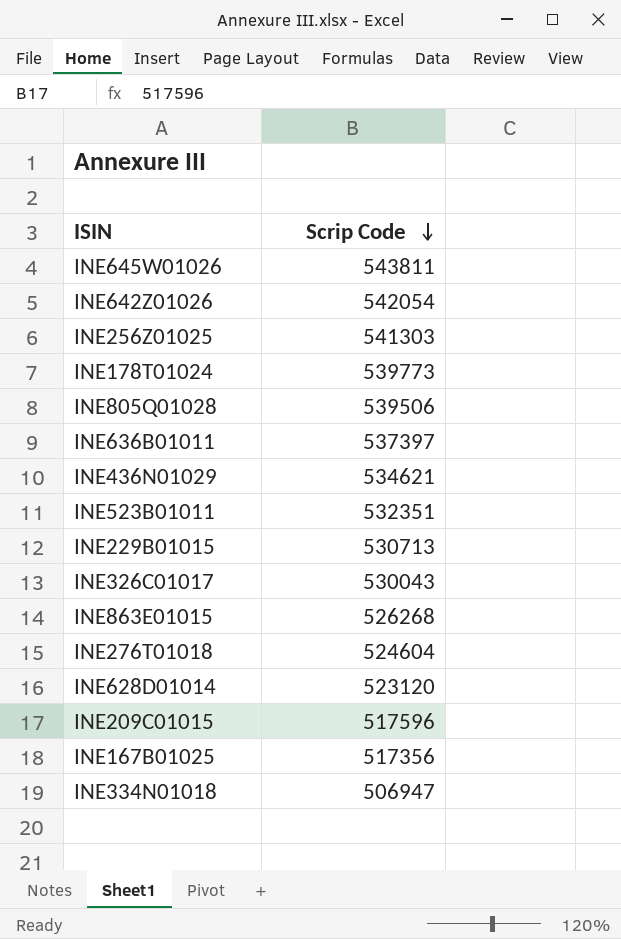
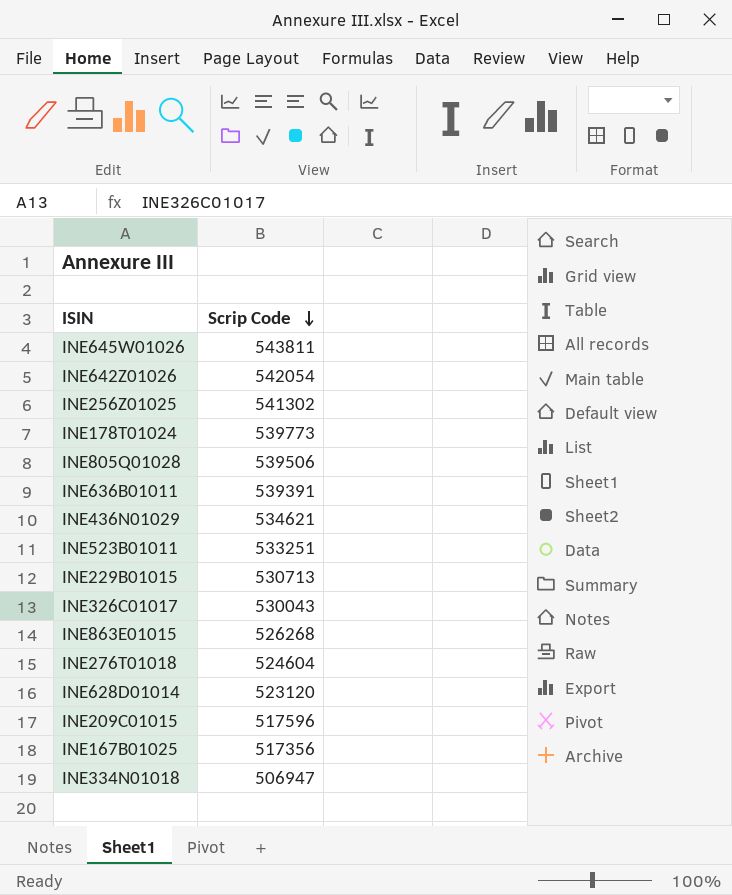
INE256Z01025 | Scrip Code: 541303 -> 541302
INE636B01011 | Scrip Code: 537397 -> 539391
INE523B01011 | Scrip Code: 532351 -> 533251

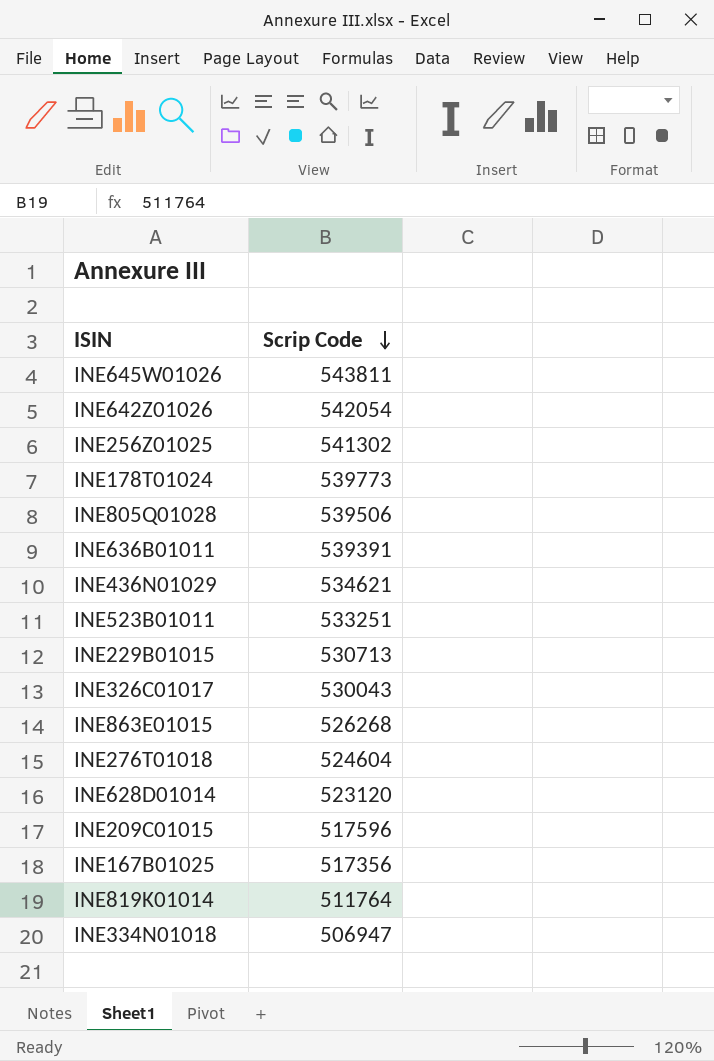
row INE819K01014: none -> 511764

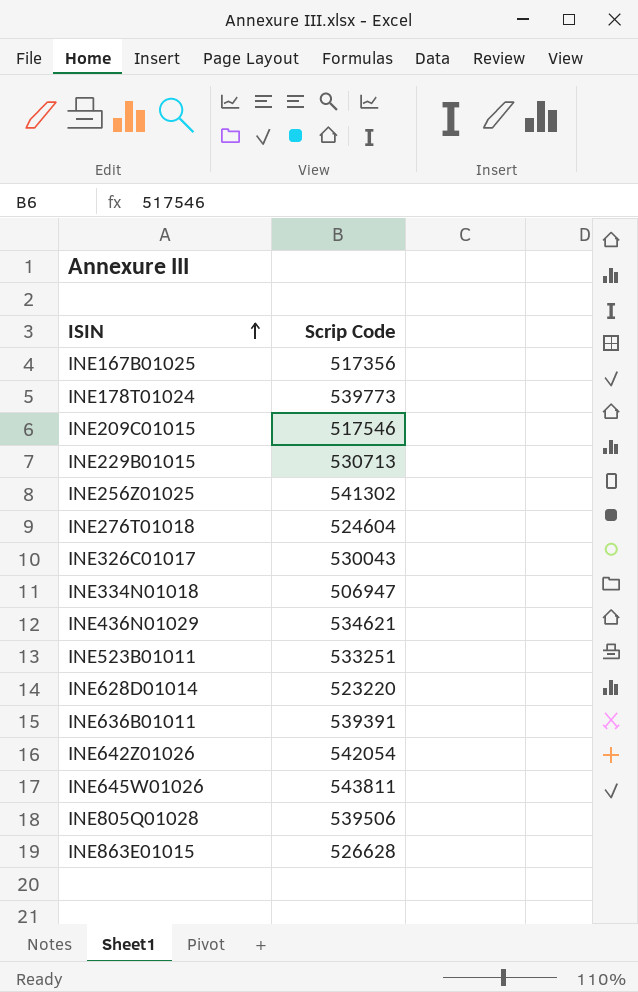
row order: Scrip Code descending -> ISIN ascending
row INE819K01014: 511764 -> none
INE209C01015 | Scrip Code: 517596 -> 517546
INE628D01014 | Scrip Code: 523120 -> 523220
INE863E01015 | Scrip Code: 526268 -> 526628

